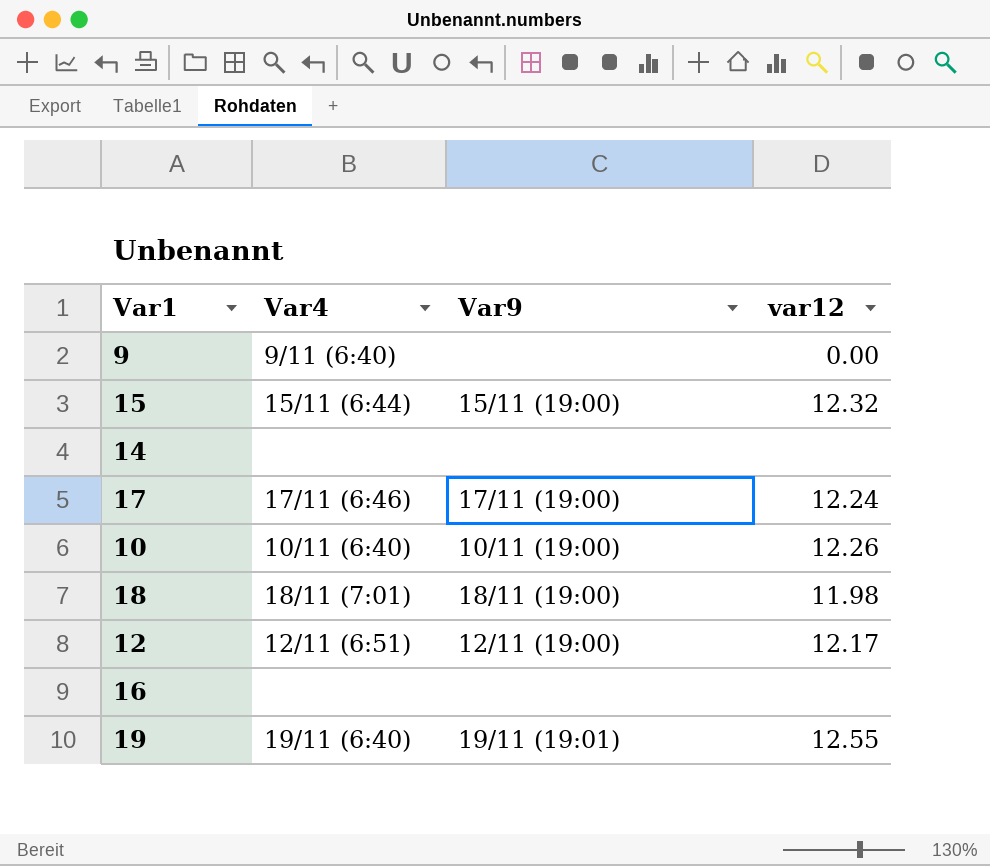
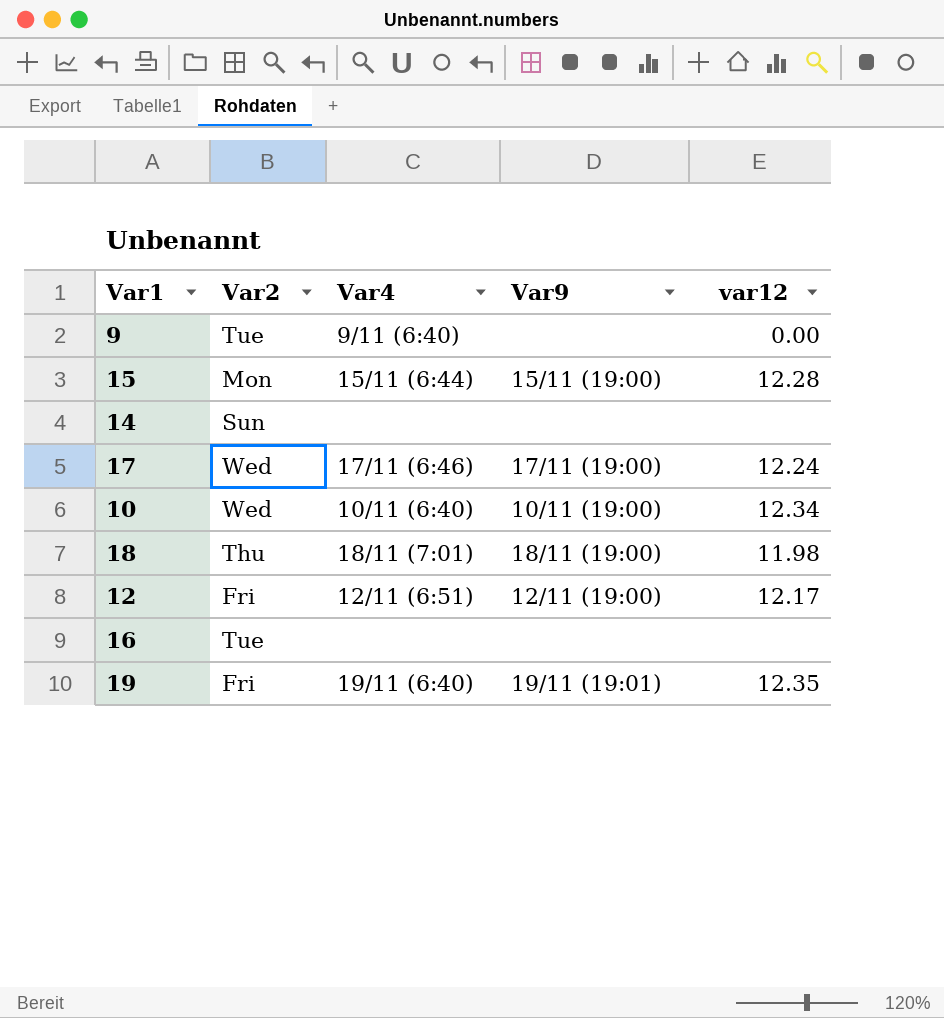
column Var2 | position: none -> 2
15 | var12: 12.32 -> 12.28
10 | var12: 12.26 -> 12.34
19 | var12: 12.55 -> 12.35

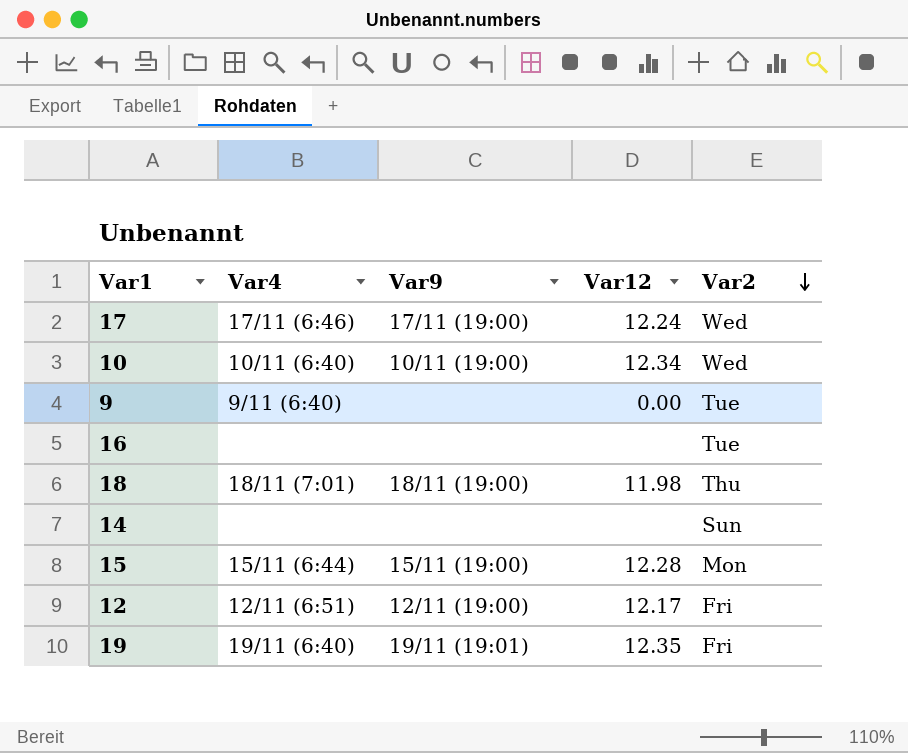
row order: none -> Var2 descending
column name: var12 -> Var12
column Var2 | position: 2 -> 5

